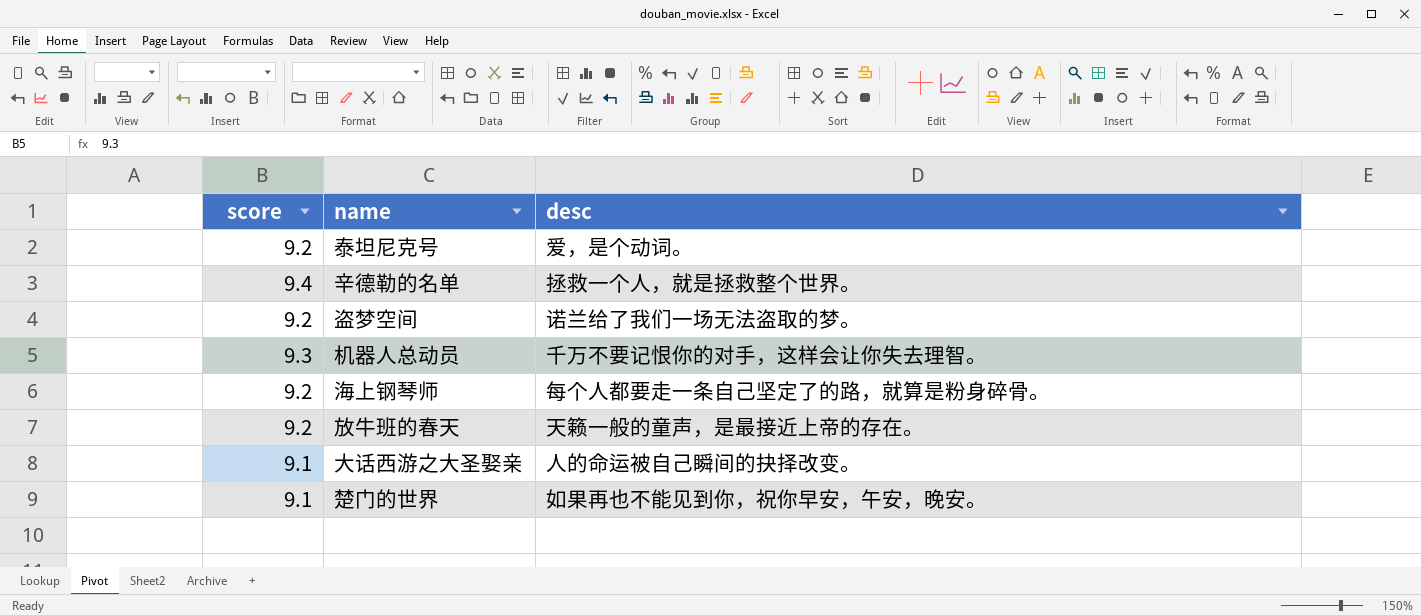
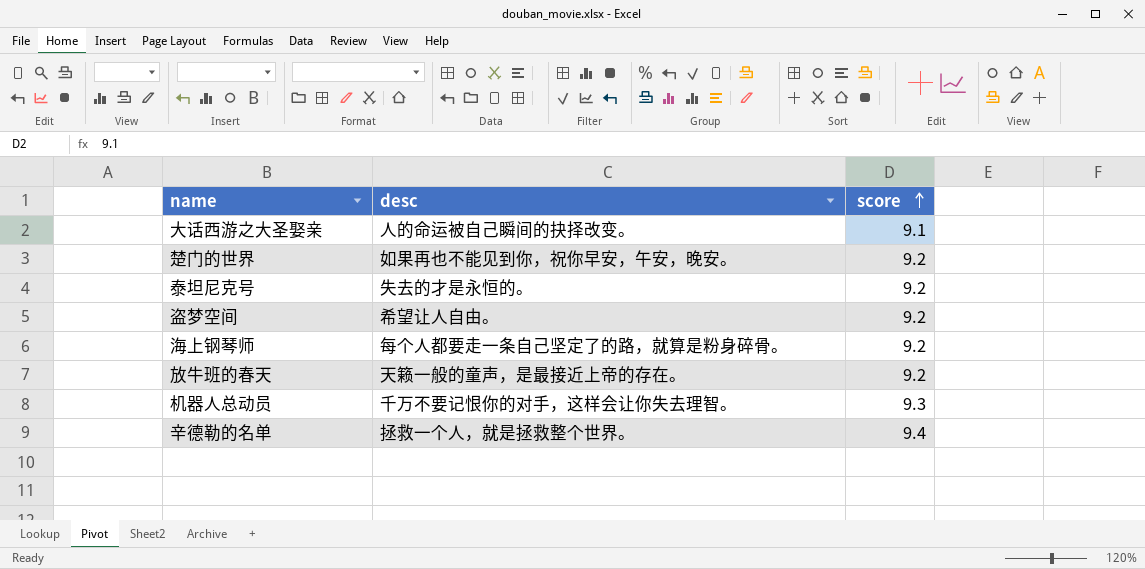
row order: none -> score ascending
column score | position: 1 -> 3
楚门的世界 | score: 9.1 -> 9.2
泰坦尼克号 | desc: 爱，是个动词。 -> 失去的才是永恒的。
盗梦空间 | desc: 诺兰给了我们一场无法盗取的梦。 -> 希望让人自由。

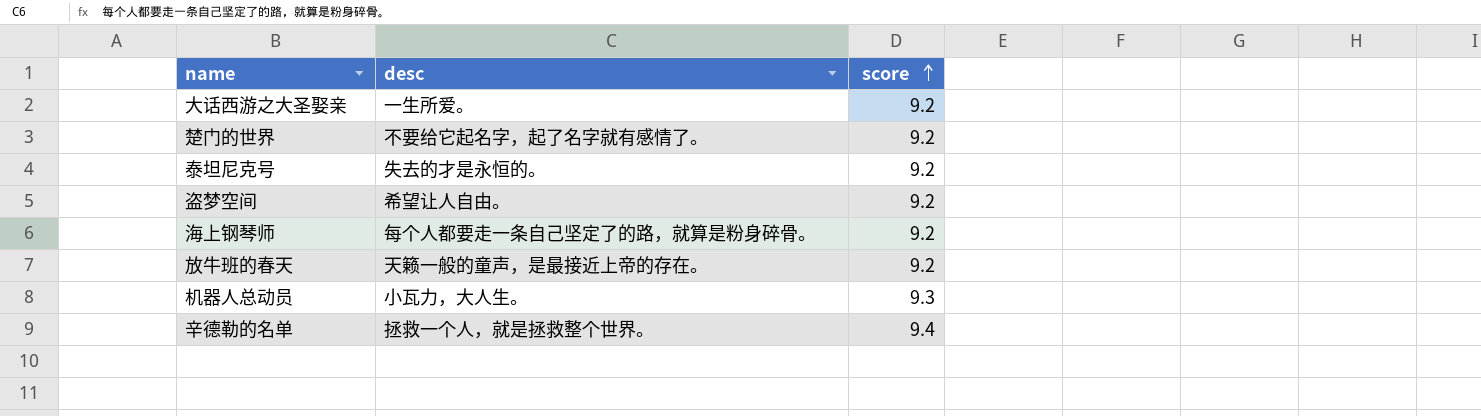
大话西游之大圣娶亲 | desc: 人的命运被自己瞬间的抉择改变。 -> 一生所爱。
大话西游之大圣娶亲 | score: 9.1 -> 9.2
楚门的世界 | desc: 如果再也不能见到你，祝你早安，午安，晚安。 -> 不要给它起名字，起了名字就有感情了。
机器人总动员 | desc: 千万不要记恨你的对手，这样会让你失去理智。 -> 小瓦力，大人生。

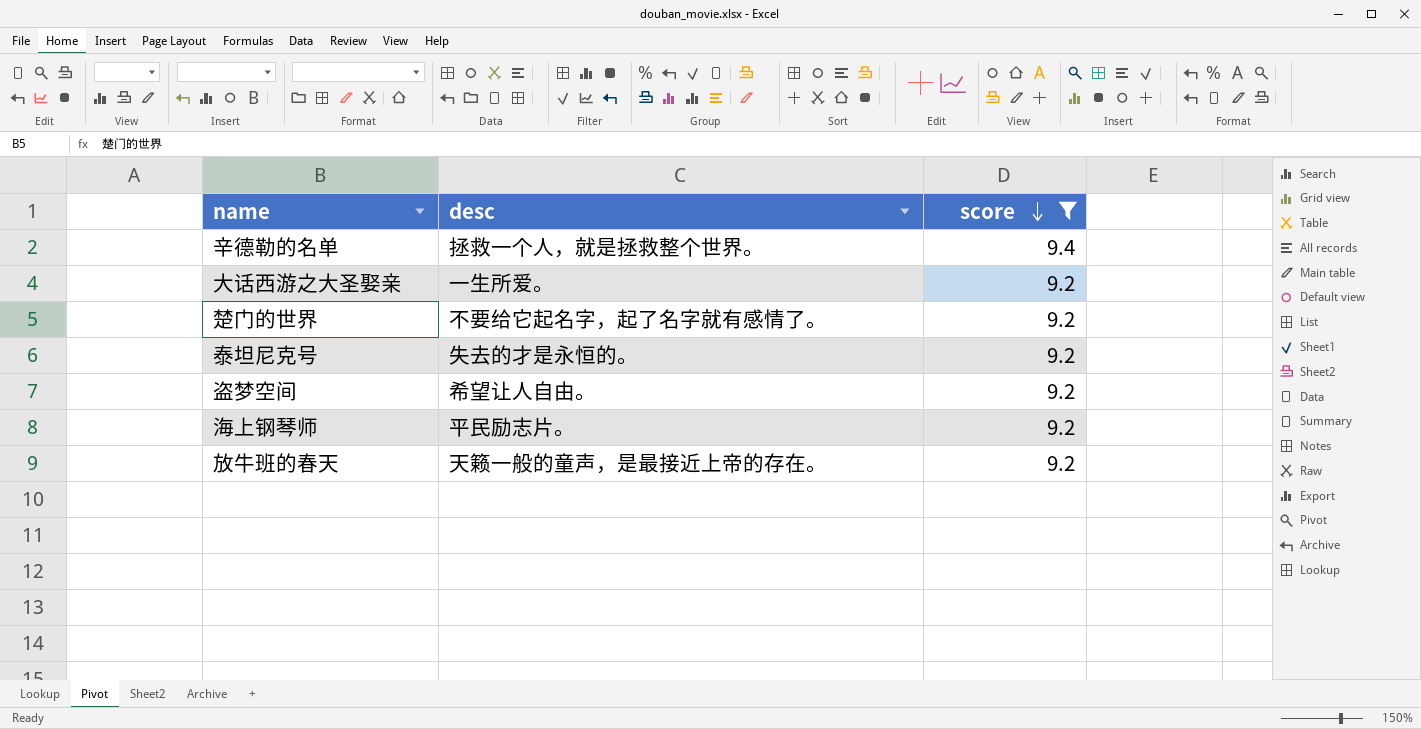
filter: none -> score != 9.3
row order: score ascending -> score descending
海上钢琴师 | desc: 每个人都要走一条自己坚定了的路，就算是粉身碎骨。 -> 平民励志片。

